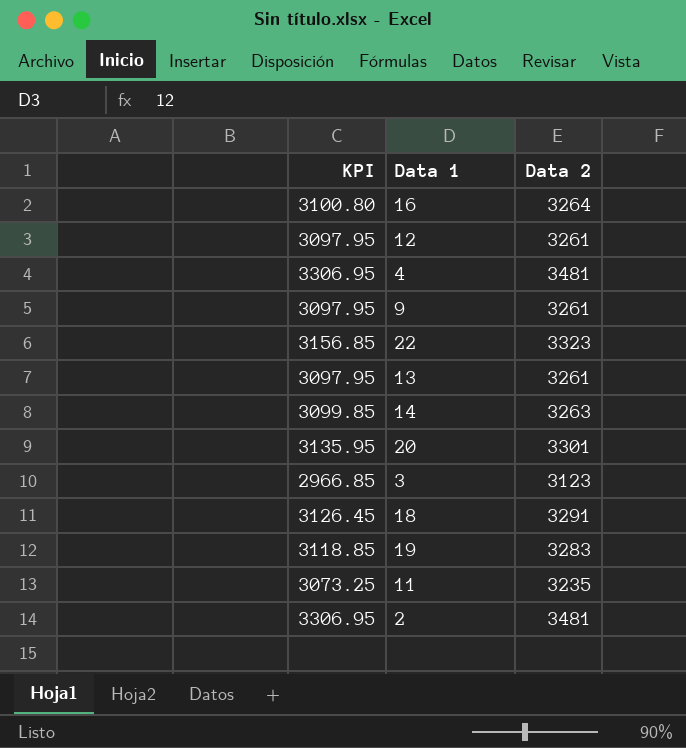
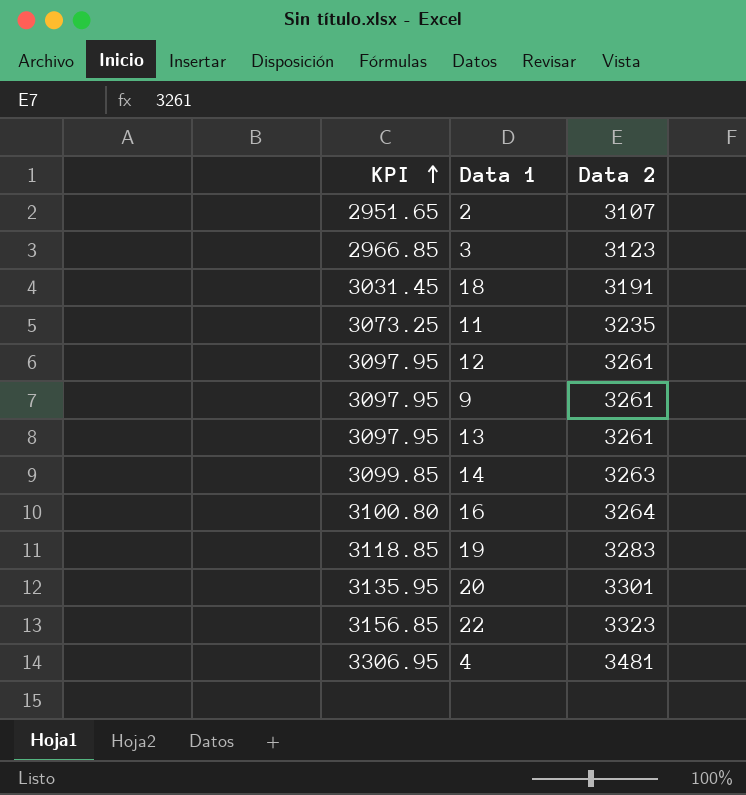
row order: none -> KPI ascending
2 | KPI: 3306.95 -> 2951.65
2 | Data 2: 3481 -> 3107
18 | KPI: 3126.45 -> 3031.45
18 | Data 2: 3291 -> 3191

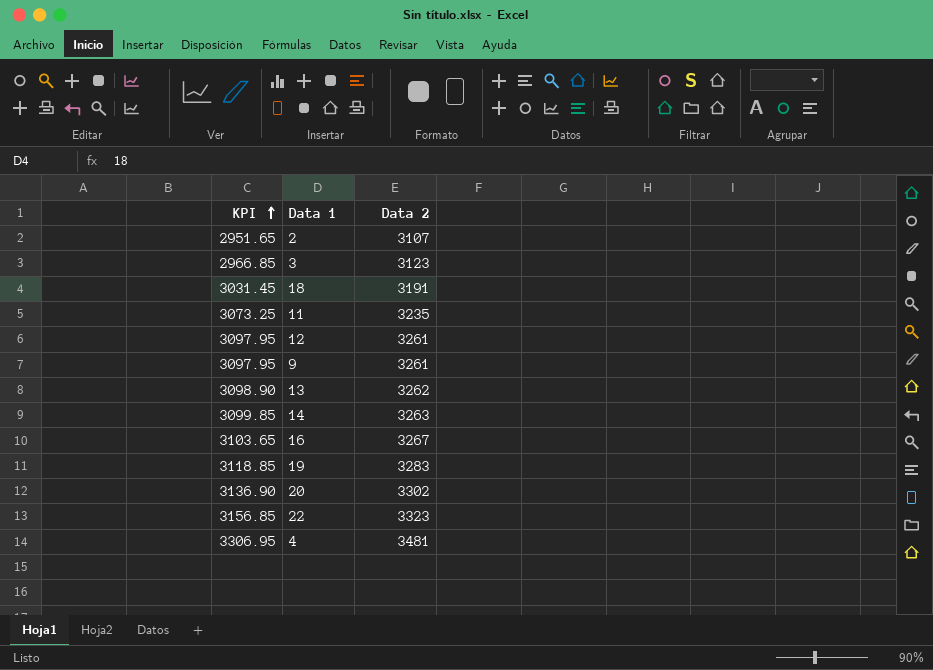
13 | KPI: 3097.95 -> 3098.90
13 | Data 2: 3261 -> 3262
16 | KPI: 3100.80 -> 3103.65
16 | Data 2: 3264 -> 3267
20 | KPI: 3135.95 -> 3136.90
20 | Data 2: 3301 -> 3302

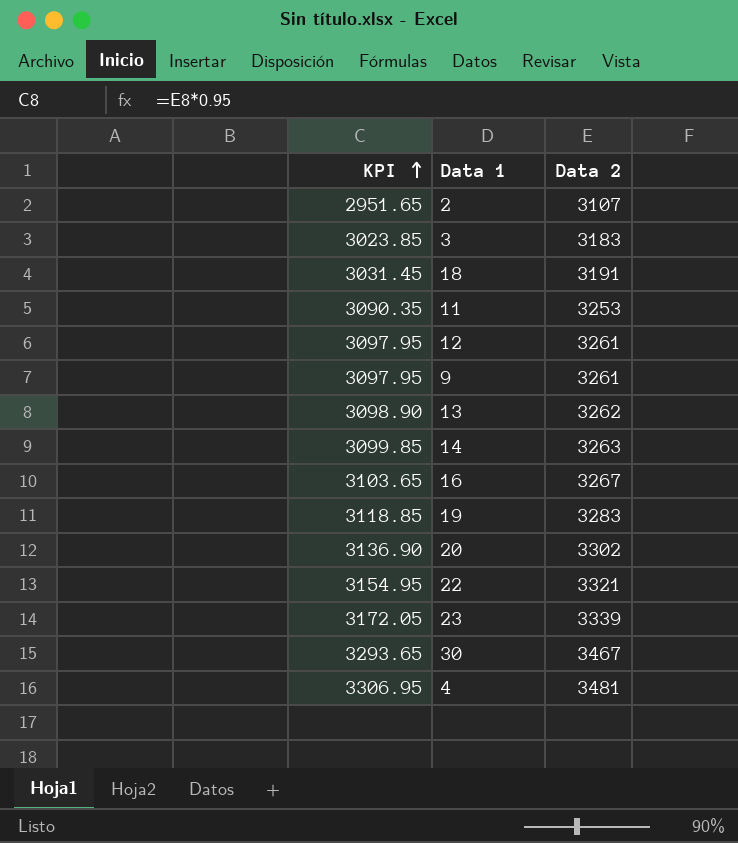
3 | KPI: 2966.85 -> 3023.85
3 | Data 2: 3123 -> 3183
11 | KPI: 3073.25 -> 3090.35
11 | Data 2: 3235 -> 3253
22 | KPI: 3156.85 -> 3154.95
22 | Data 2: 3323 -> 3321
row 23: none -> 3172.05 | 3339
row 30: none -> 3293.65 | 3467

